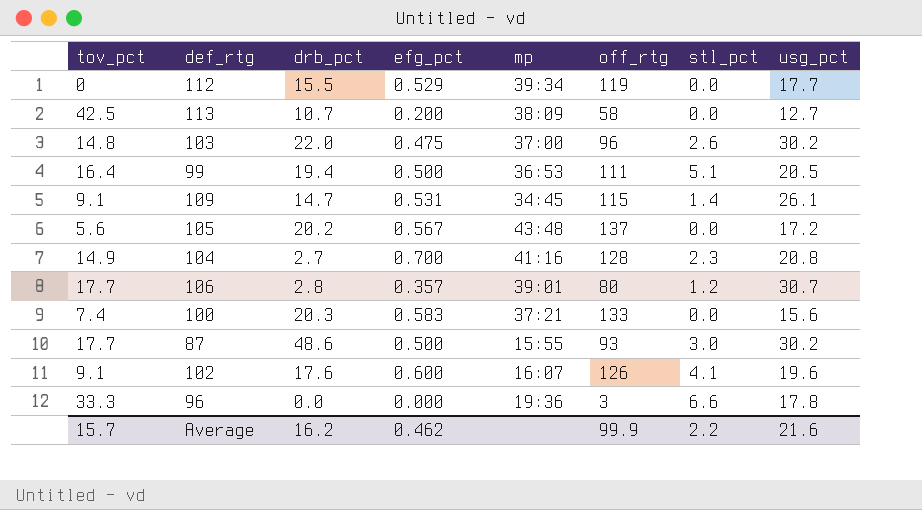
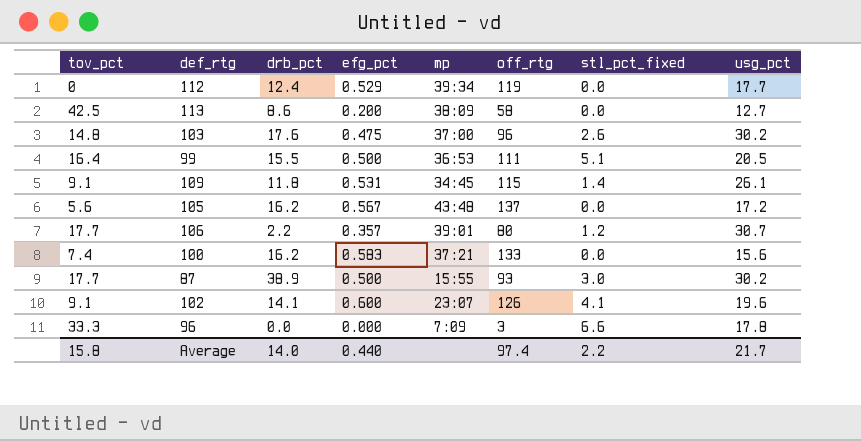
column name: stl_pct -> stl_pct_fixed
row 104: 14.9 | 2.7 | 0.700 | 41:16 | 128 | 2.3 | 20.8 -> none
112 | drb_pct: 15.5 -> 12.4
113 | drb_pct: 10.7 -> 8.6
103 | drb_pct: 22.0 -> 17.6
99 | drb_pct: 19.4 -> 15.5
109 | drb_pct: 14.7 -> 11.8
105 | drb_pct: 20.2 -> 16.2
106 | drb_pct: 2.8 -> 2.2
100 | drb_pct: 20.3 -> 16.2
87 | drb_pct: 48.6 -> 38.9
102 | drb_pct: 17.6 -> 14.1
102 | mp: 16:07 -> 23:07
96 | mp: 19:36 -> 7:09
Average | tov_pct: 15.7 -> 15.8
Average | drb_pct: 16.2 -> 14.0
Average | efg_pct: 0.462 -> 0.440
Average | off_rtg: 99.9 -> 97.4
Average | usg_pct: 21.6 -> 21.7

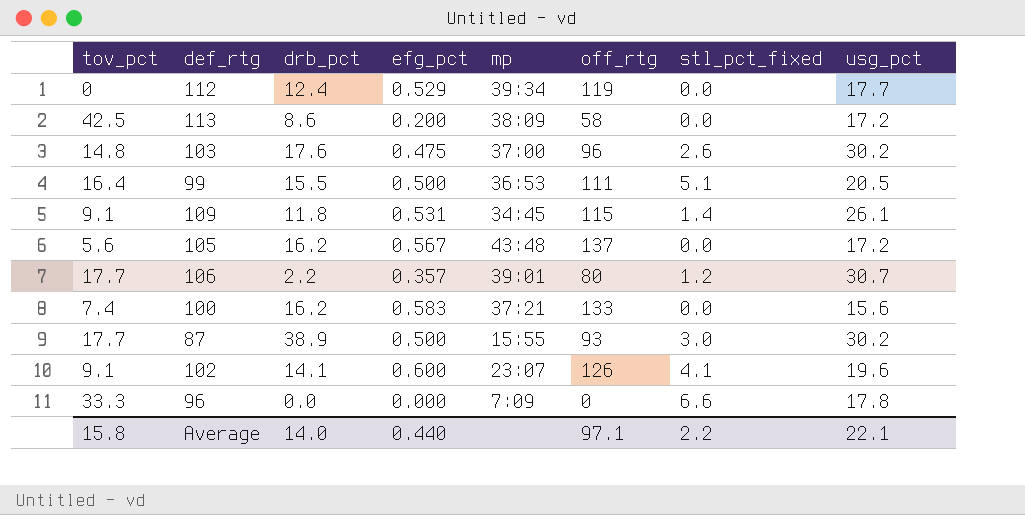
113 | usg_pct: 12.7 -> 17.2
96 | off_rtg: 3 -> 0
Average | off_rtg: 97.4 -> 97.1
Average | usg_pct: 21.7 -> 22.1

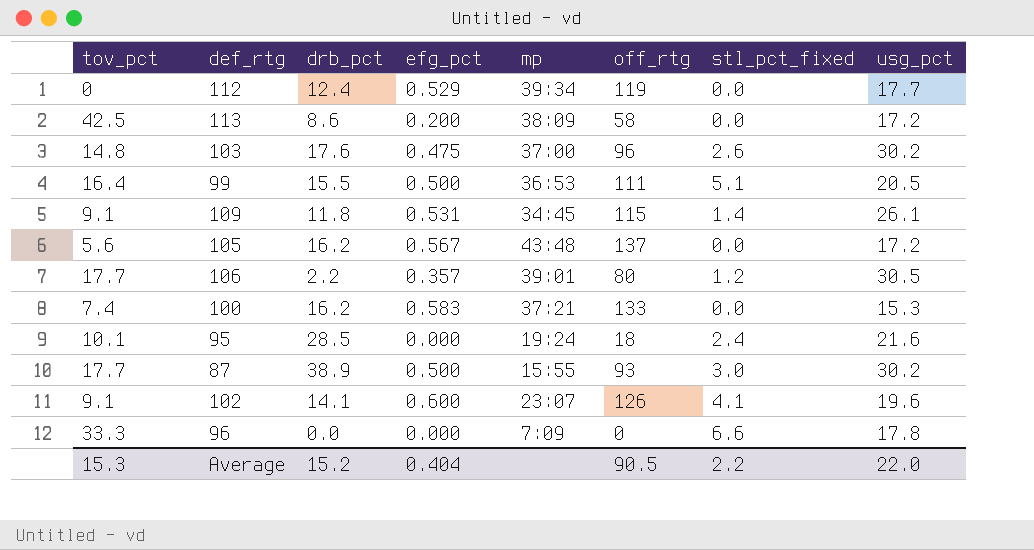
106 | usg_pct: 30.7 -> 30.5
100 | usg_pct: 15.6 -> 15.3
row 95: none -> 10.1 | 28.5 | 0.000 | 19:24 | 18 | 2.4 | 21.6
Average | tov_pct: 15.8 -> 15.3
Average | drb_pct: 14.0 -> 15.2
Average | efg_pct: 0.440 -> 0.404
Average | off_rtg: 97.1 -> 90.5
Average | usg_pct: 22.1 -> 22.0

